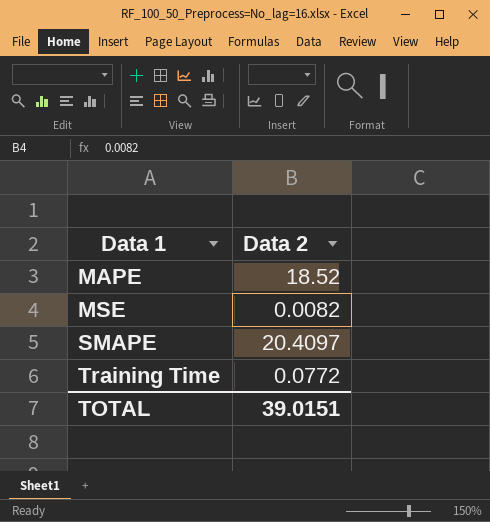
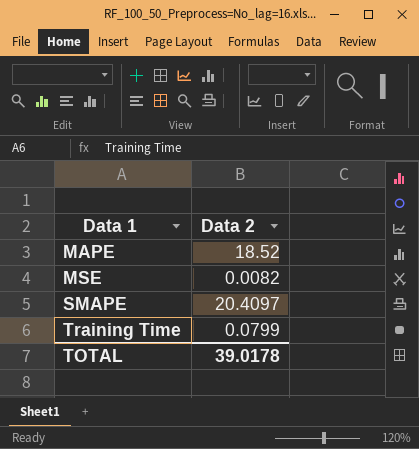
Training Time | Data 2: 0.0772 -> 0.0799
TOTAL | Data 2: 39.0151 -> 39.0178

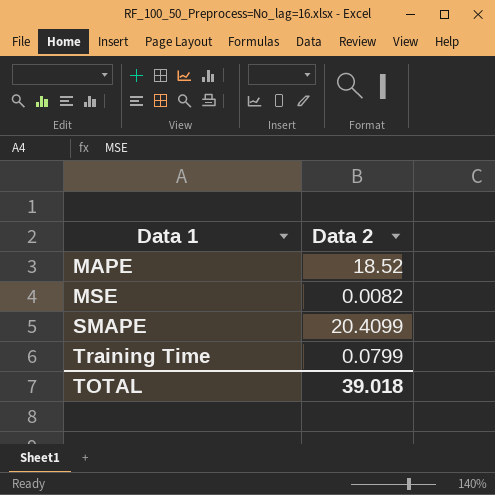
SMAPE | Data 2: 20.4097 -> 20.4099
TOTAL | Data 2: 39.0178 -> 39.018

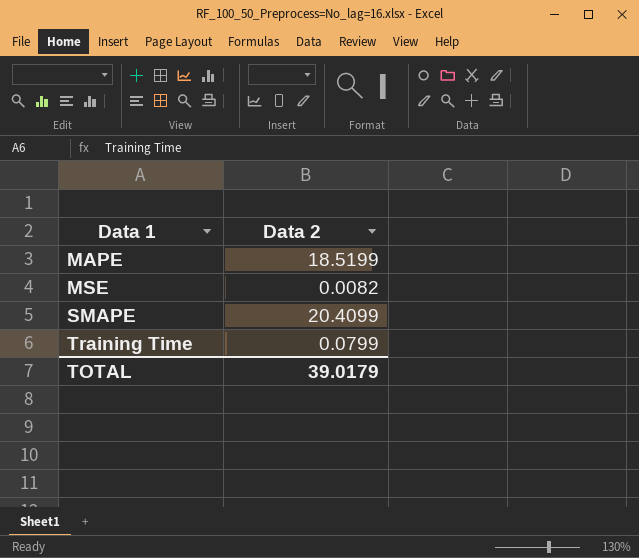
MAPE | Data 2: 18.52 -> 18.5199
TOTAL | Data 2: 39.018 -> 39.0179

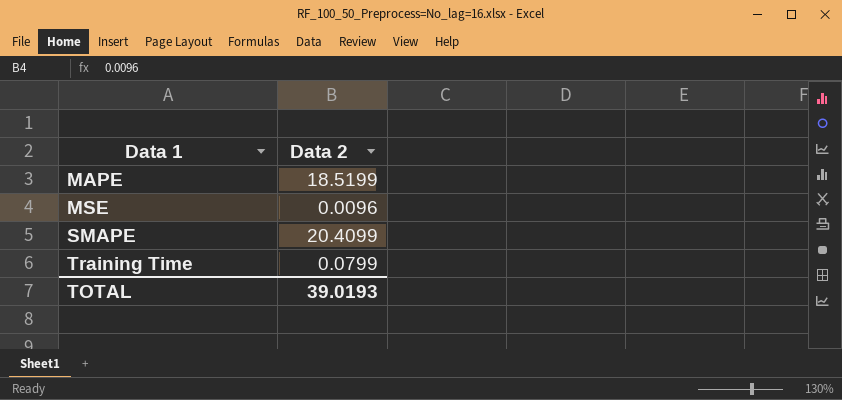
MSE | Data 2: 0.0082 -> 0.0096
TOTAL | Data 2: 39.0179 -> 39.0193

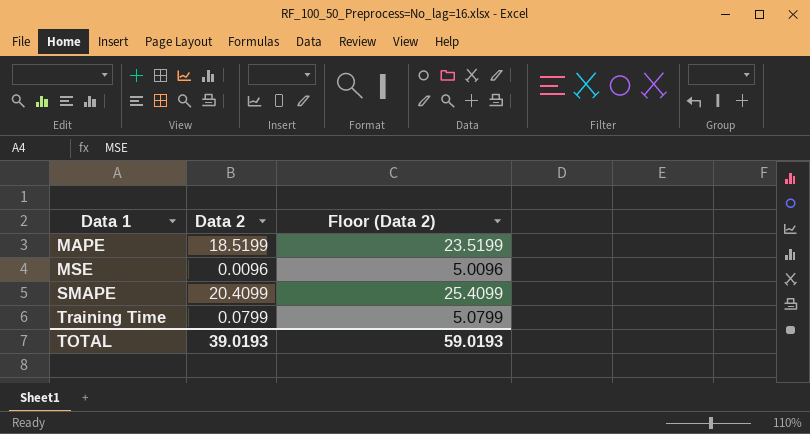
column Floor (Data 2) | formula: none -> [Data 2] + 5

